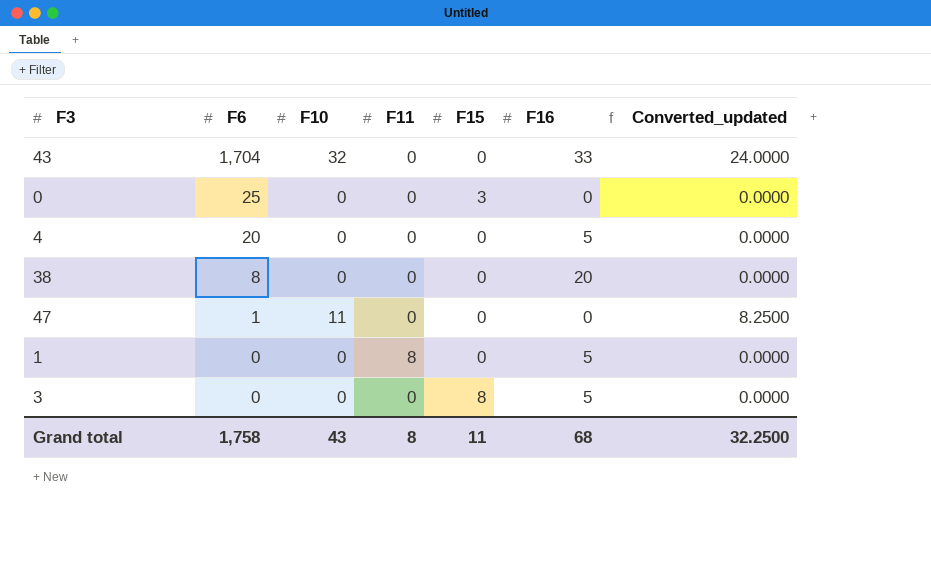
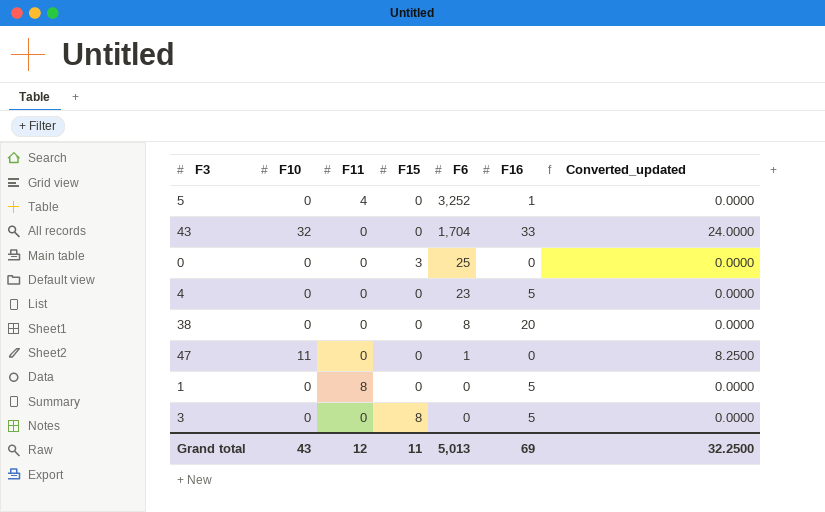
column F6 | position: 2 -> 5
row 5: none -> 0 | 4 | 0 | 3,252 | 1 | 0.0000
4 | F6: 20 -> 23
Grand total | F11: 8 -> 12
Grand total | F6: 1,758 -> 5,013
Grand total | F16: 68 -> 69

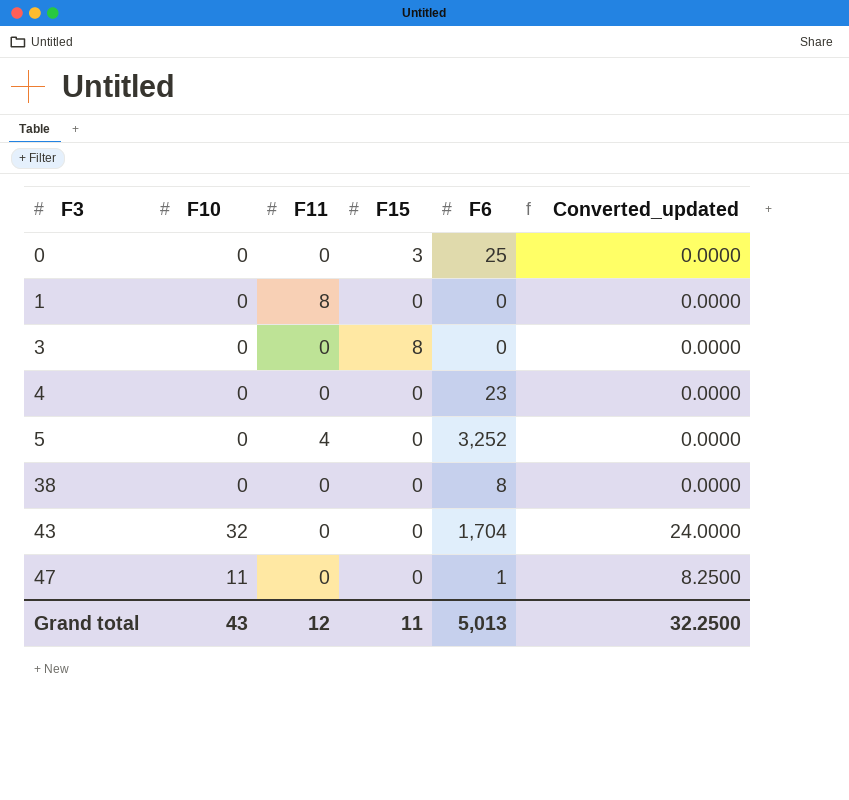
row order: F6 descending -> F3 ascending
column F16 | position: 6 -> none

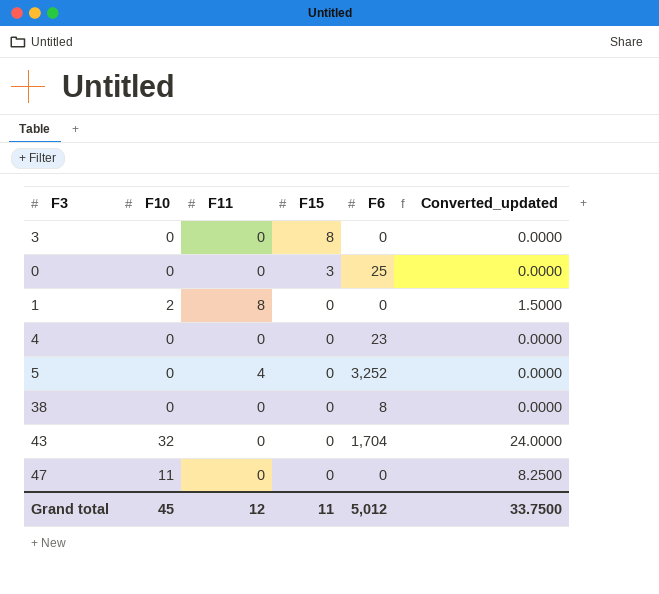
row order: F3 ascending -> F15 descending
1 | F10: 0 -> 2
1 | Converted_updated: 0.0000 -> 1.5000
47 | F6: 1 -> 0
Grand total | F10: 43 -> 45
Grand total | F6: 5,013 -> 5,012
Grand total | Converted_updated: 32.2500 -> 33.7500

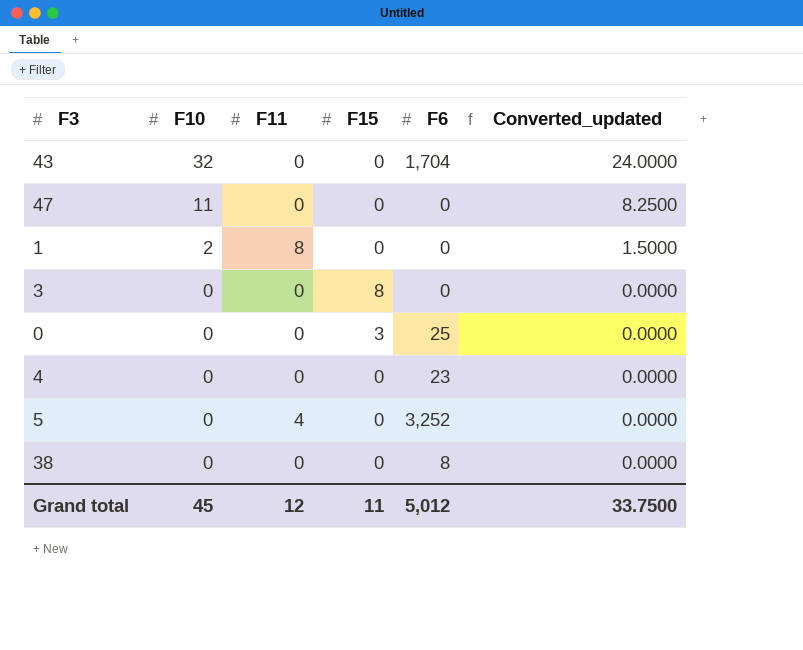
row order: F15 descending -> F10 descending

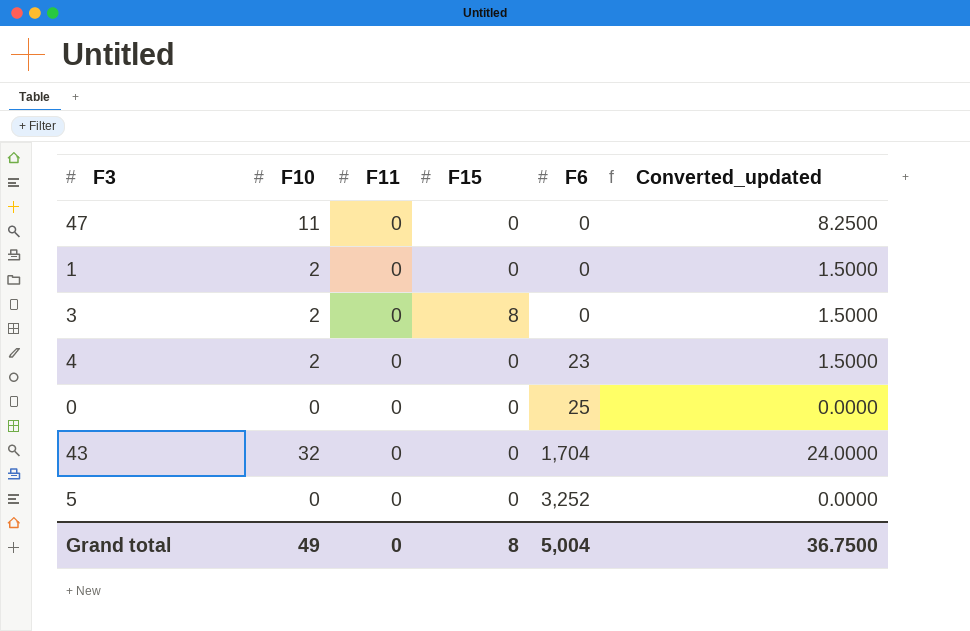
row order: F10 descending -> F6 ascending
row 38: 0 | 0 | 0 | 8 | 0.0000 -> none
1 | F11: 8 -> 0
3 | F10: 0 -> 2
3 | Converted_updated: 0.0000 -> 1.5000
4 | F10: 0 -> 2
4 | Converted_updated: 0.0000 -> 1.5000
0 | F15: 3 -> 0
5 | F11: 4 -> 0
Grand total | F10: 45 -> 49
Grand total | F11: 12 -> 0
Grand total | F15: 11 -> 8
Grand total | F6: 5,012 -> 5,004
Grand total | Converted_updated: 33.7500 -> 36.7500

